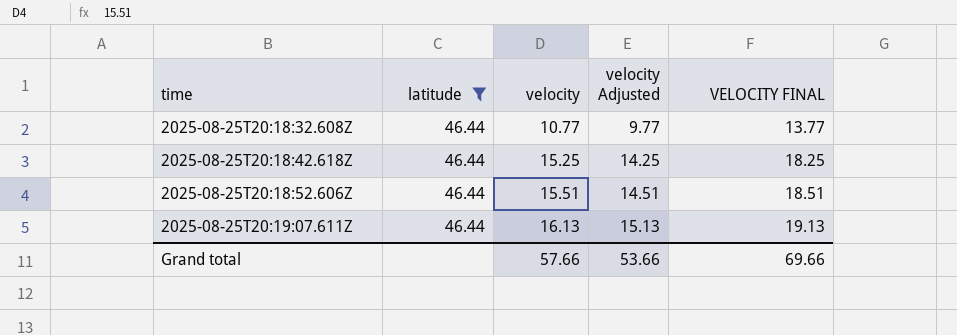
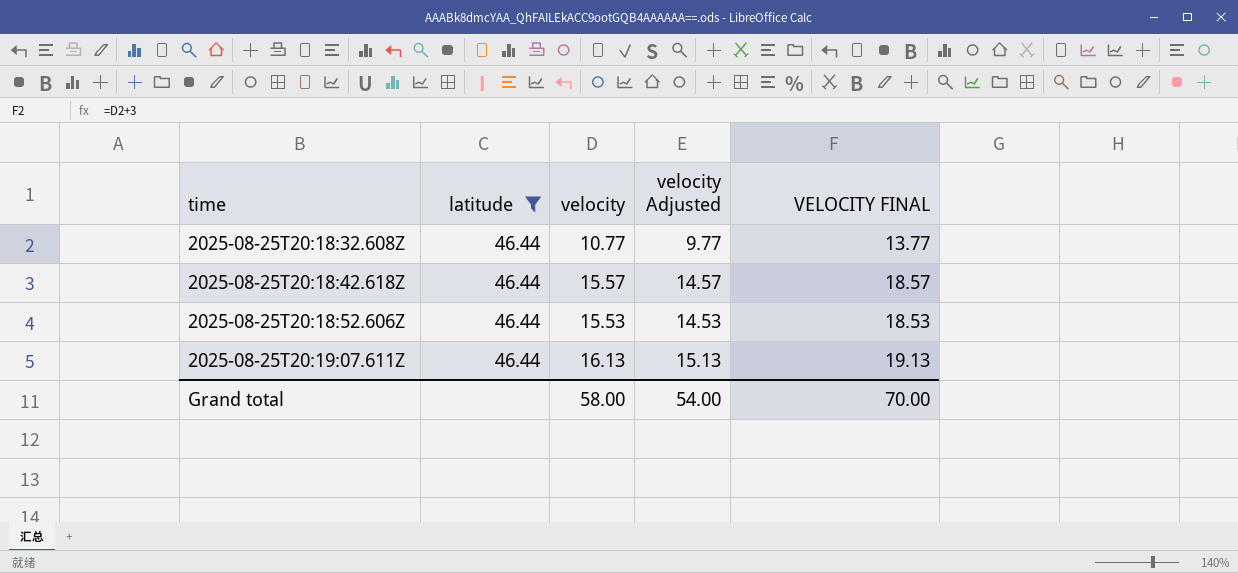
2025-08-25T20:18:42.618Z | velocity: 15.25 -> 15.57
2025-08-25T20:18:42.618Z | velocity Adjusted: 14.25 -> 14.57
2025-08-25T20:18:42.618Z | VELOCITY FINAL: 18.25 -> 18.57
2025-08-25T20:18:52.606Z | velocity: 15.51 -> 15.53
2025-08-25T20:18:52.606Z | velocity Adjusted: 14.51 -> 14.53
2025-08-25T20:18:52.606Z | VELOCITY FINAL: 18.51 -> 18.53
Grand total | velocity: 57.66 -> 58.00
Grand total | velocity Adjusted: 53.66 -> 54.00
Grand total | VELOCITY FINAL: 69.66 -> 70.00

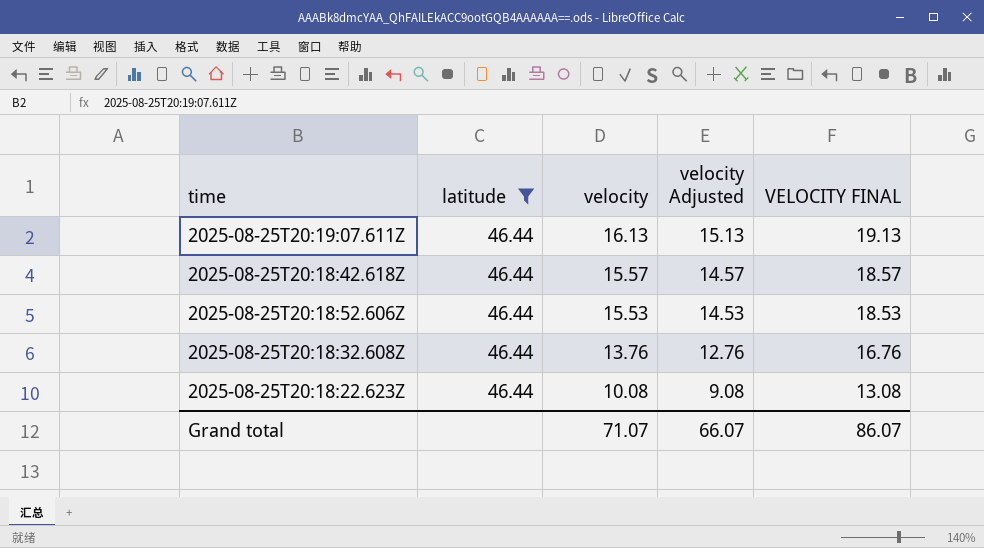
row order: time ascending -> velocity descending
2025-08-25T20:18:32.608Z | velocity: 10.77 -> 13.76
2025-08-25T20:18:32.608Z | velocity Adjusted: 9.77 -> 12.76
2025-08-25T20:18:32.608Z | VELOCITY FINAL: 13.77 -> 16.76
row 2025-08-25T20:18:22.623Z: none -> 46.44 | 10.08 | 9.08 | 13.08
Grand total | velocity: 58.00 -> 71.07
Grand total | velocity Adjusted: 54.00 -> 66.07
Grand total | VELOCITY FINAL: 70.00 -> 86.07

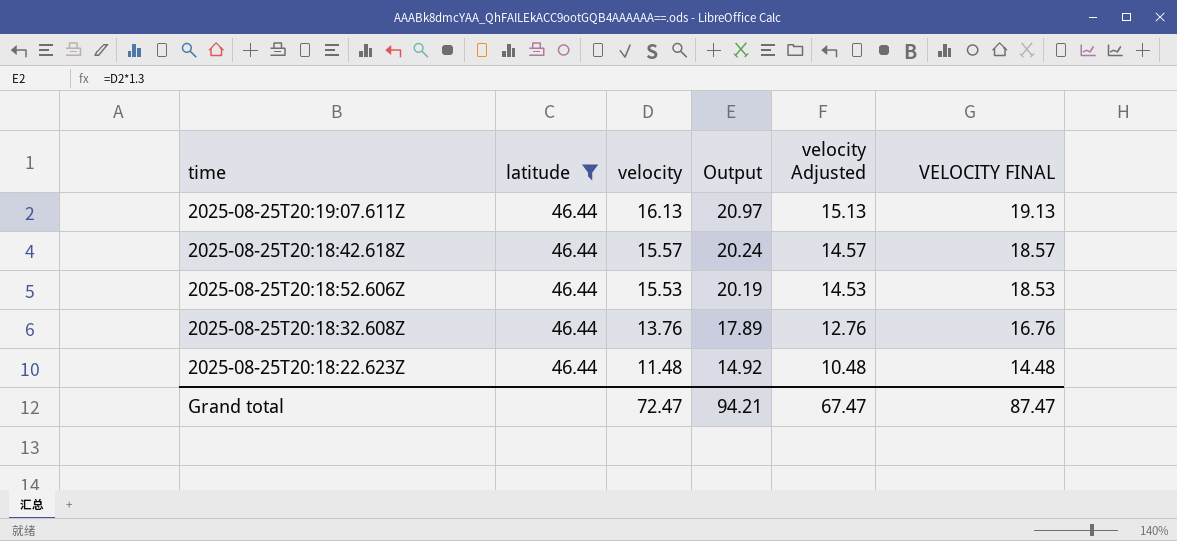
column Output | formula: none -> [velocity] * 1.3
2025-08-25T20:18:22.623Z | velocity: 10.08 -> 11.48
2025-08-25T20:18:22.623Z | velocity Adjusted: 9.08 -> 10.48
2025-08-25T20:18:22.623Z | VELOCITY FINAL: 13.08 -> 14.48
Grand total | velocity: 71.07 -> 72.47
Grand total | velocity Adjusted: 66.07 -> 67.47
Grand total | VELOCITY FINAL: 86.07 -> 87.47

